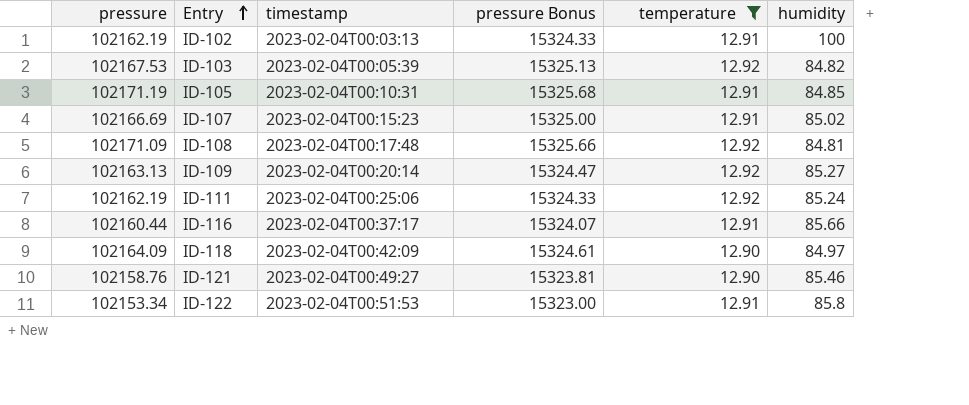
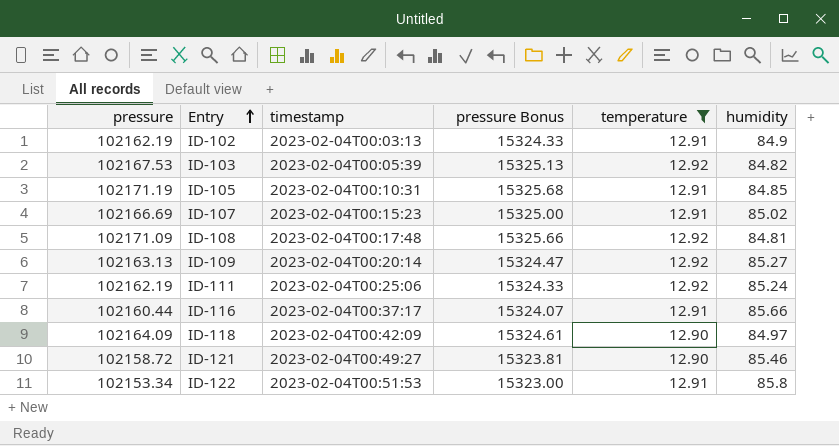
ID-102 | humidity: 100 -> 84.9
ID-121 | pressure: 102158.76 -> 102158.72

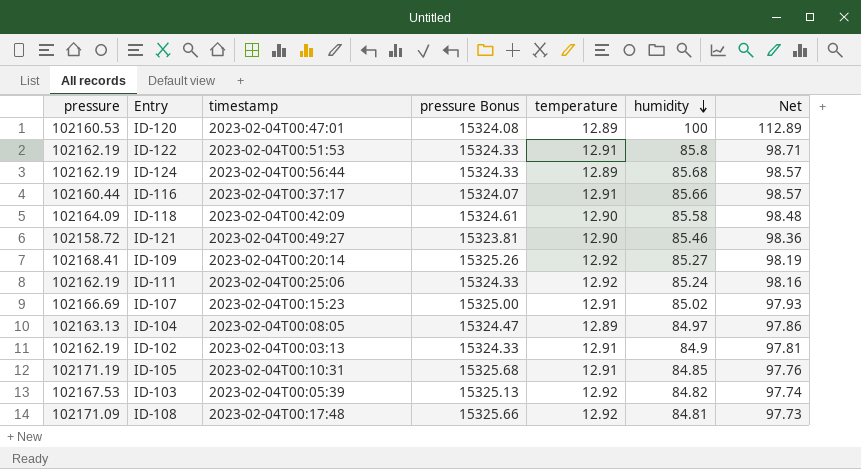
filter: temperature != 12.89 -> none
row order: Entry ascending -> humidity descending
column Net | formula: none -> [temperature] + [humidity]
ID-122 | pressure: 102153.34 -> 102162.19
ID-122 | pressure Bonus: 15323.00 -> 15324.33
ID-118 | humidity: 84.97 -> 85.58
ID-109 | pressure: 102163.13 -> 102168.41
ID-109 | pressure Bonus: 15324.47 -> 15325.26

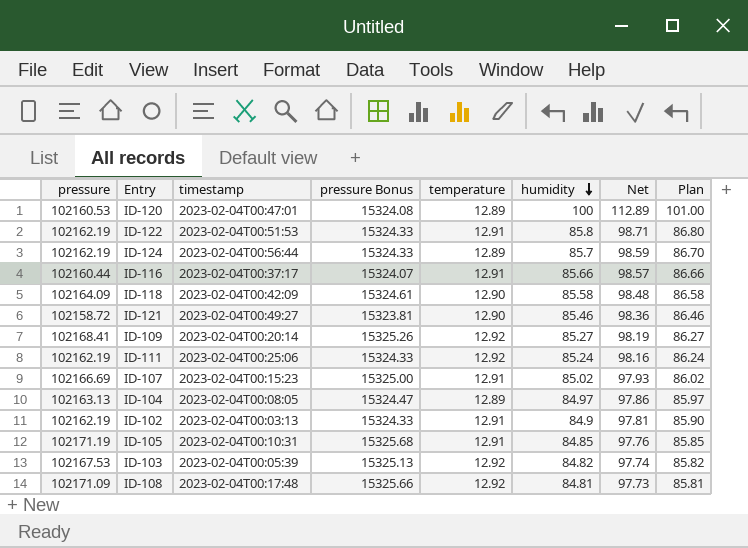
column Plan | formula: none -> [humidity] + 1
ID-124 | humidity: 85.68 -> 85.7
ID-124 | Net: 98.57 -> 98.59

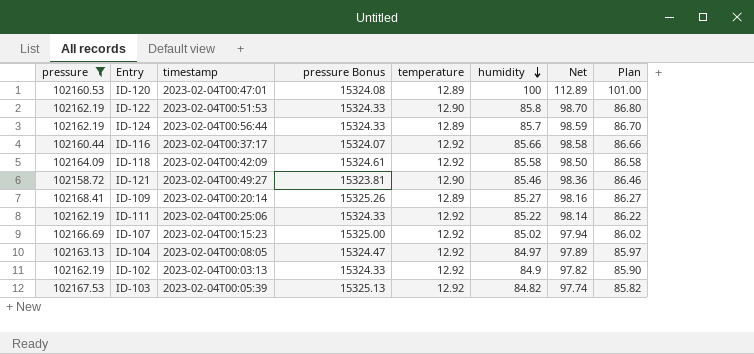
filter: none -> pressure <= 102168.41
ID-122 | temperature: 12.91 -> 12.90
ID-122 | Net: 98.71 -> 98.70
ID-116 | temperature: 12.91 -> 12.92
ID-116 | Net: 98.57 -> 98.58
ID-118 | temperature: 12.90 -> 12.92
ID-118 | Net: 98.48 -> 98.50
ID-109 | temperature: 12.92 -> 12.89
ID-109 | Net: 98.19 -> 98.16
ID-111 | humidity: 85.24 -> 85.22
ID-111 | Net: 98.16 -> 98.14
ID-111 | Plan: 86.24 -> 86.22
ID-107 | temperature: 12.91 -> 12.92
ID-107 | Net: 97.93 -> 97.94
ID-104 | temperature: 12.89 -> 12.92
ID-104 | Net: 97.86 -> 97.89
ID-102 | temperature: 12.91 -> 12.92
ID-102 | Net: 97.81 -> 97.82

